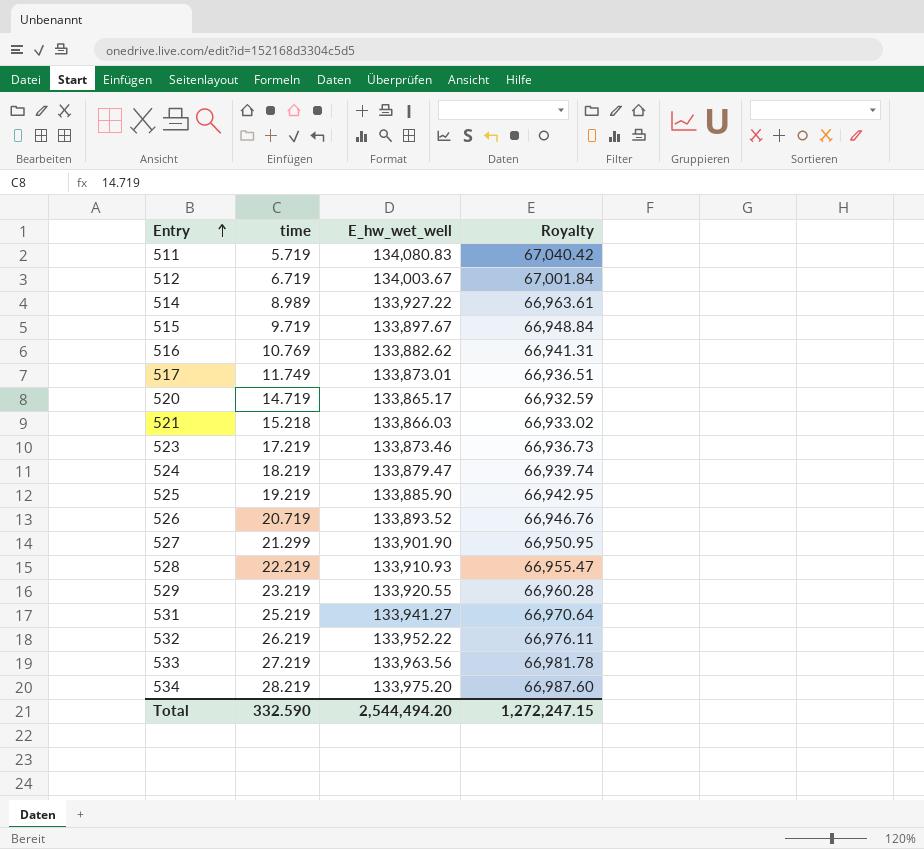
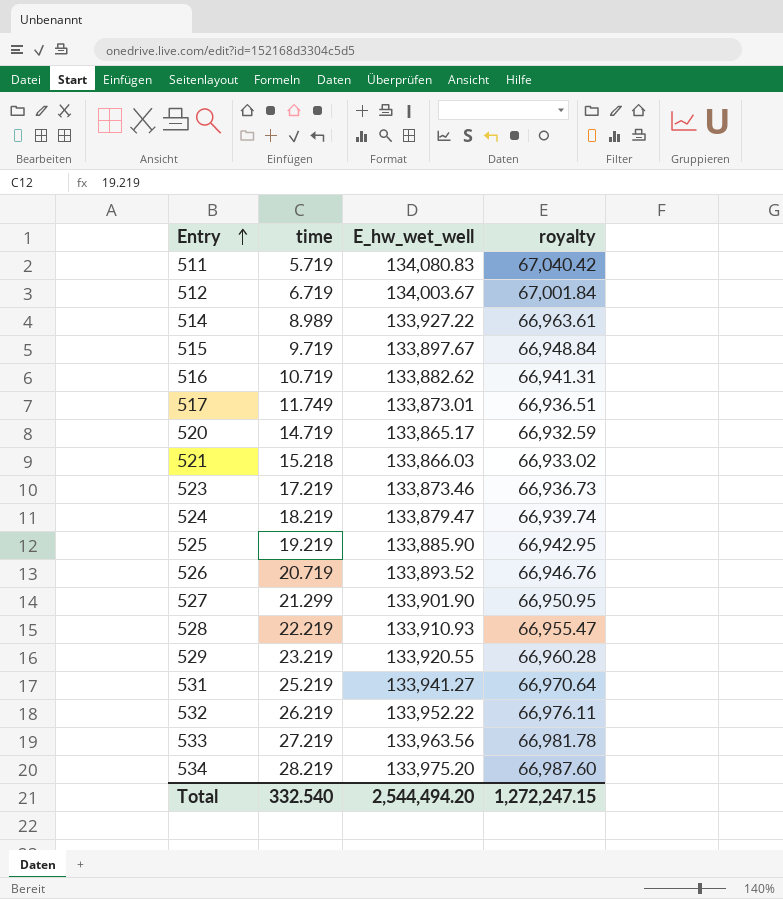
column name: Royalty -> royalty
516 | time: 10.769 -> 10.719
Total | time: 332.590 -> 332.540

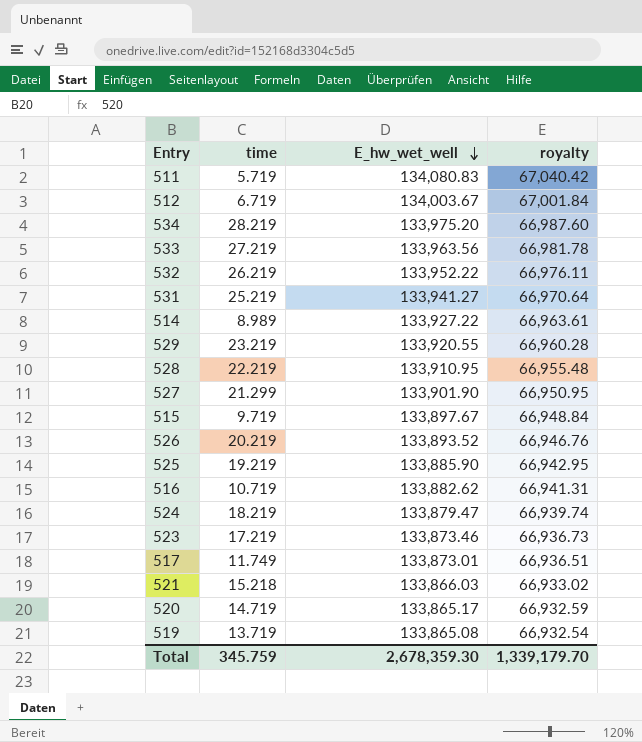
row order: Entry ascending -> E_hw_wet_well descending
528 | E_hw_wet_well: 133,910.93 -> 133,910.95
528 | royalty: 66,955.47 -> 66,955.48
526 | time: 20.719 -> 20.219
row 519: none -> 13.719 | 133,865.08 | 66,932.54
Total | time: 332.540 -> 345.759
Total | E_hw_wet_well: 2,544,494.20 -> 2,678,359.30
Total | royalty: 1,272,247.15 -> 1,339,179.70

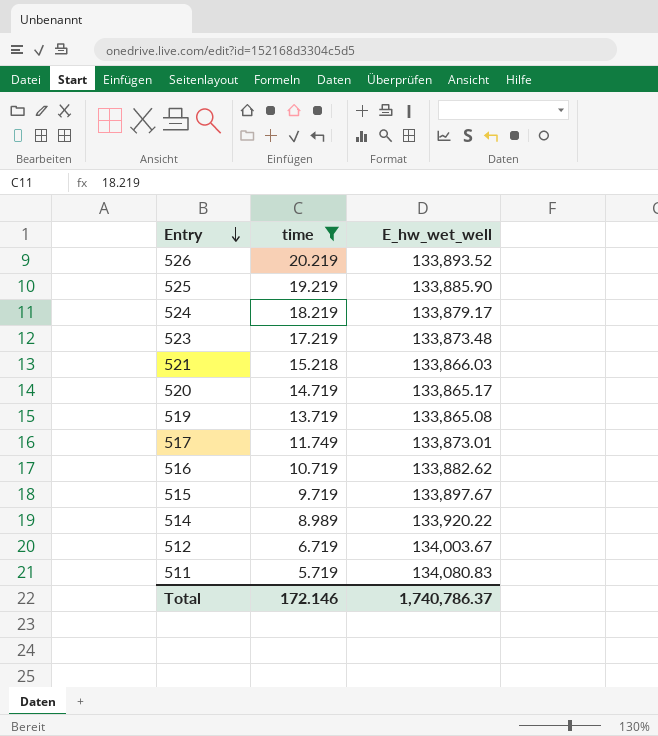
filter: none -> time <= 20.219
row order: E_hw_wet_well descending -> Entry descending
column royalty | formula: [E_hw_wet_well] * 0.5 -> none
524 | E_hw_wet_well: 133,879.47 -> 133,879.17
523 | E_hw_wet_well: 133,873.46 -> 133,873.48
514 | E_hw_wet_well: 133,927.22 -> 133,920.22
Total | time: 345.759 -> 172.146
Total | E_hw_wet_well: 2,678,359.30 -> 1,740,786.37

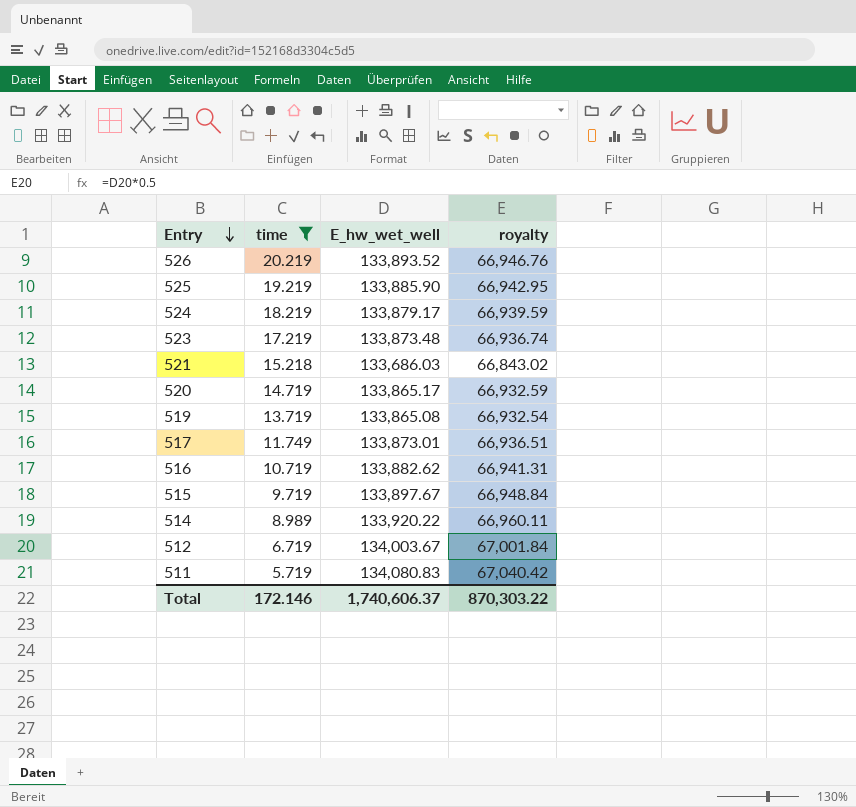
column royalty | formula: none -> [E_hw_wet_well] * 0.5
521 | E_hw_wet_well: 133,866.03 -> 133,686.03
Total | E_hw_wet_well: 1,740,786.37 -> 1,740,606.37

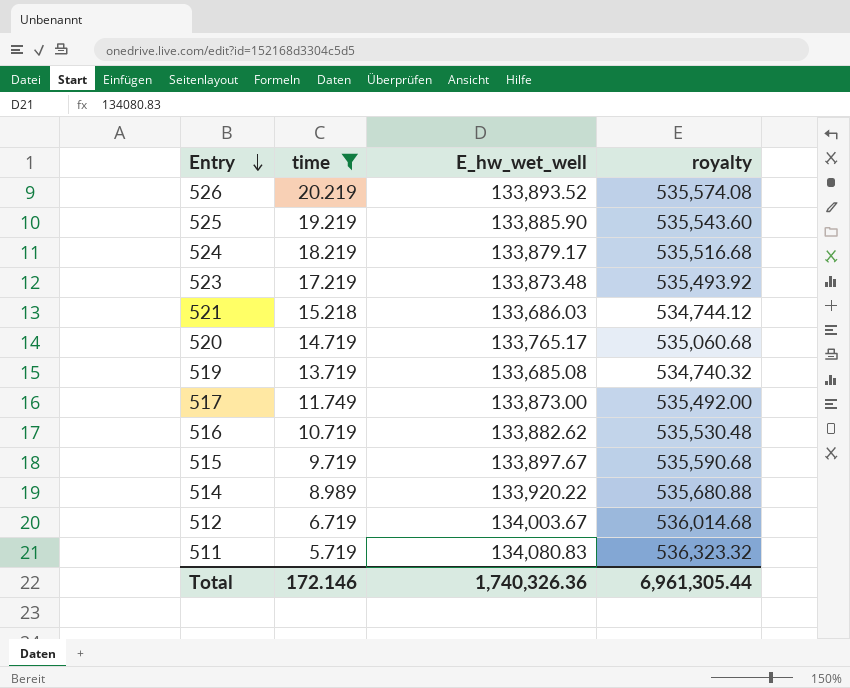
column royalty | formula: [E_hw_wet_well] * 0.5 -> [E_hw_wet_well] * 4
520 | E_hw_wet_well: 133,865.17 -> 133,765.17
519 | E_hw_wet_well: 133,865.08 -> 133,685.08
517 | E_hw_wet_well: 133,873.01 -> 133,873.00
Total | E_hw_wet_well: 1,740,606.37 -> 1,740,326.36
Total | royalty: 870,303.22 -> 6,961,305.44

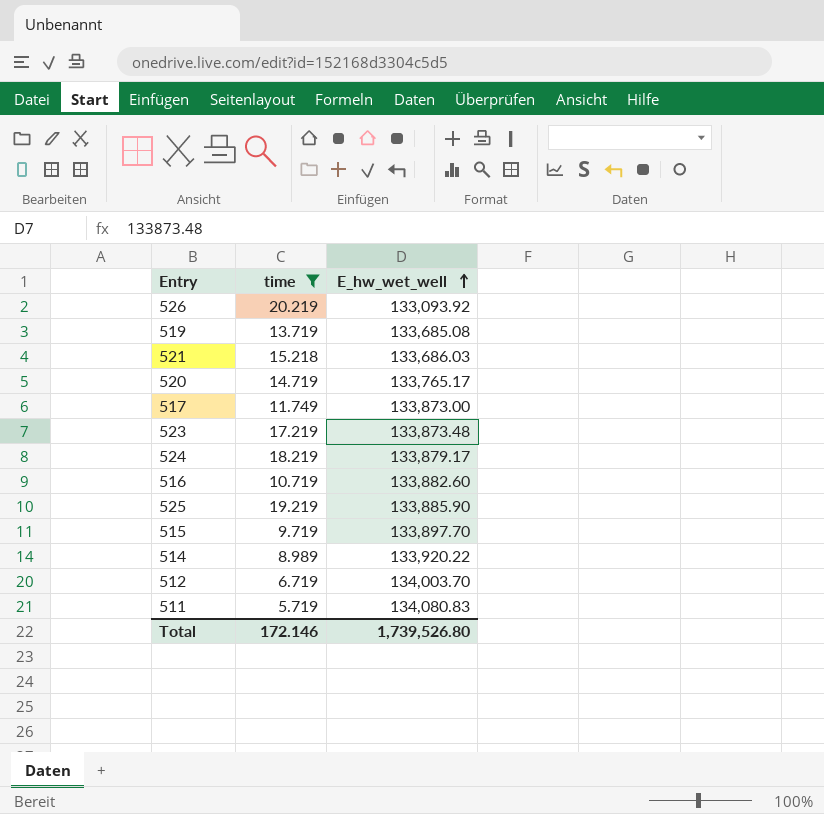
row order: Entry descending -> E_hw_wet_well ascending
column royalty | formula: [E_hw_wet_well] * 4 -> none
526 | E_hw_wet_well: 133,893.52 -> 133,093.92
516 | E_hw_wet_well: 133,882.62 -> 133,882.60
515 | E_hw_wet_well: 133,897.67 -> 133,897.70
512 | E_hw_wet_well: 134,003.67 -> 134,003.70
Total | E_hw_wet_well: 1,740,326.36 -> 1,739,526.80

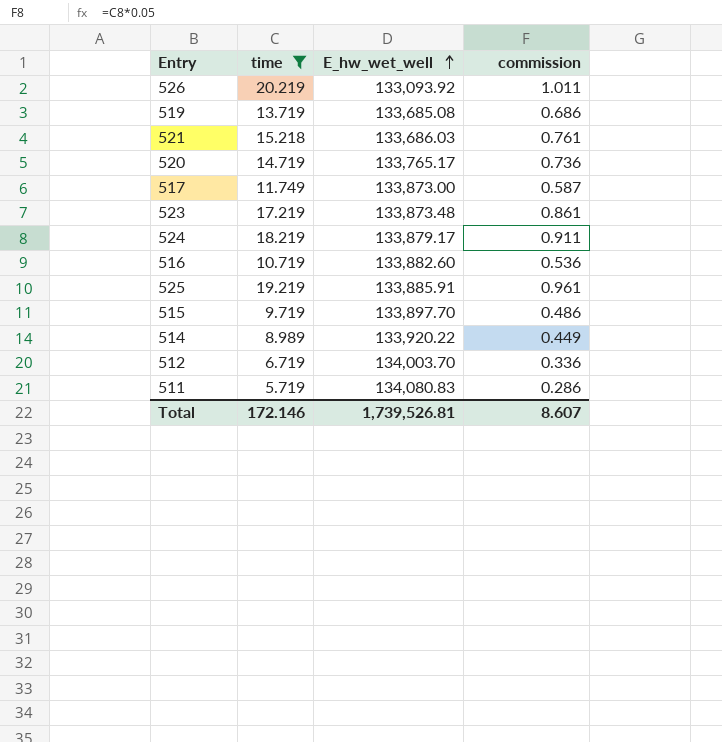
column commission | formula: none -> [time] * 0.05
525 | E_hw_wet_well: 133,885.90 -> 133,885.91
Total | E_hw_wet_well: 1,739,526.80 -> 1,739,526.81

